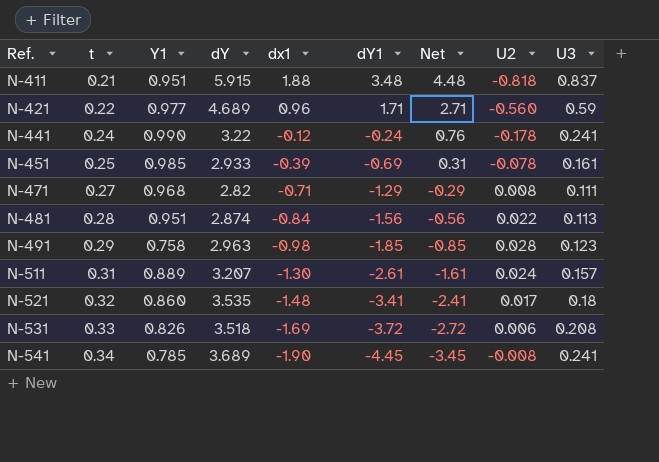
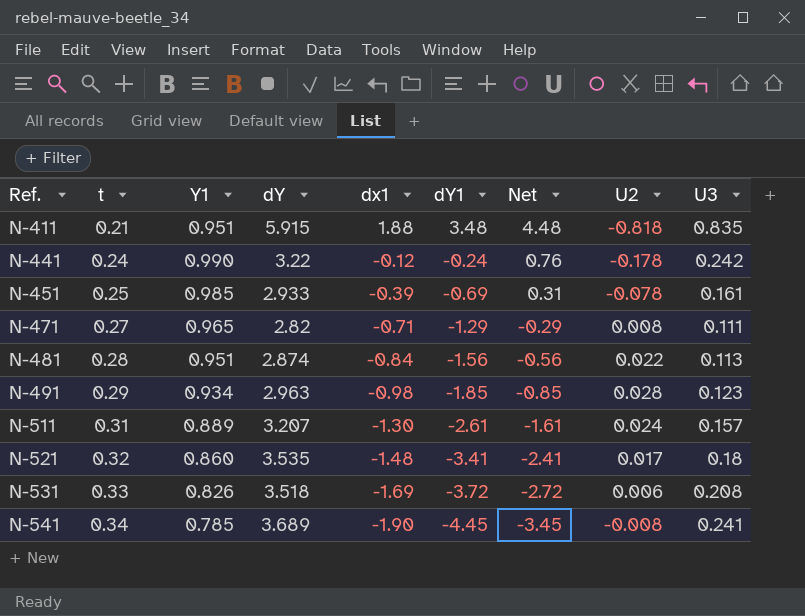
row N-421: 0.22 | 0.977 | 4.689 | 0.96 | 1.71 | 2.71 | -0.560 | 0.59 -> none
N-411 | U3: 0.837 -> 0.835
N-441 | U3: 0.241 -> 0.242
N-471 | Y1: 0.968 -> 0.965
N-491 | Y1: 0.758 -> 0.934

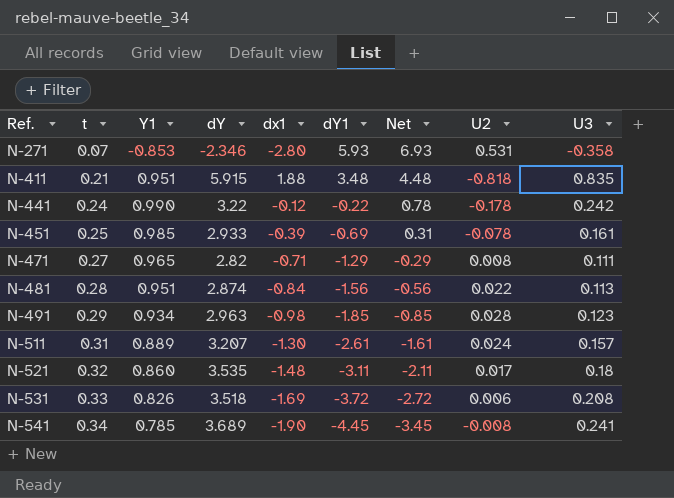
row N-271: none -> 0.07 | -0.853 | -2.346 | -2.80 | 5.93 | 6.93 | 0.531 | -0.358
N-441 | dY1: -0.24 -> -0.22
N-441 | Net: 0.76 -> 0.78
N-521 | dY1: -3.41 -> -3.11
N-521 | Net: -2.41 -> -2.11

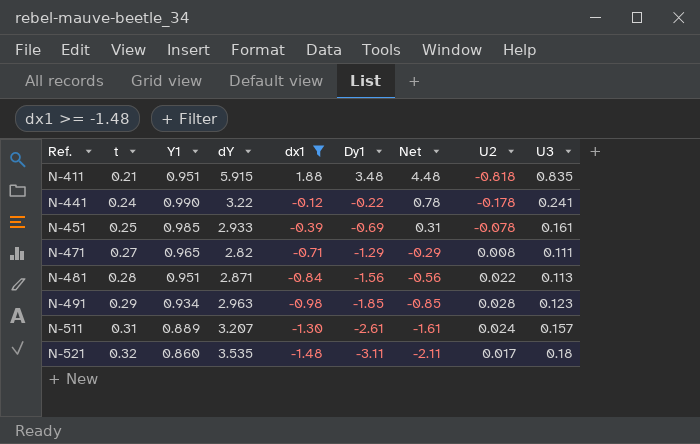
filter: none -> dx1 >= -1.48
column name: dY1 -> Dy1
N-441 | U3: 0.242 -> 0.241
N-481 | dY: 2.874 -> 2.871

